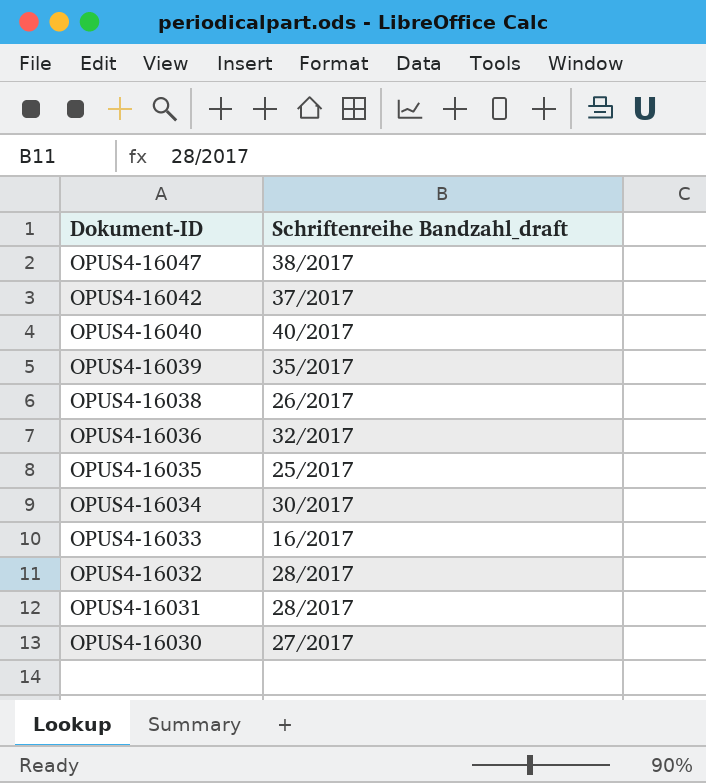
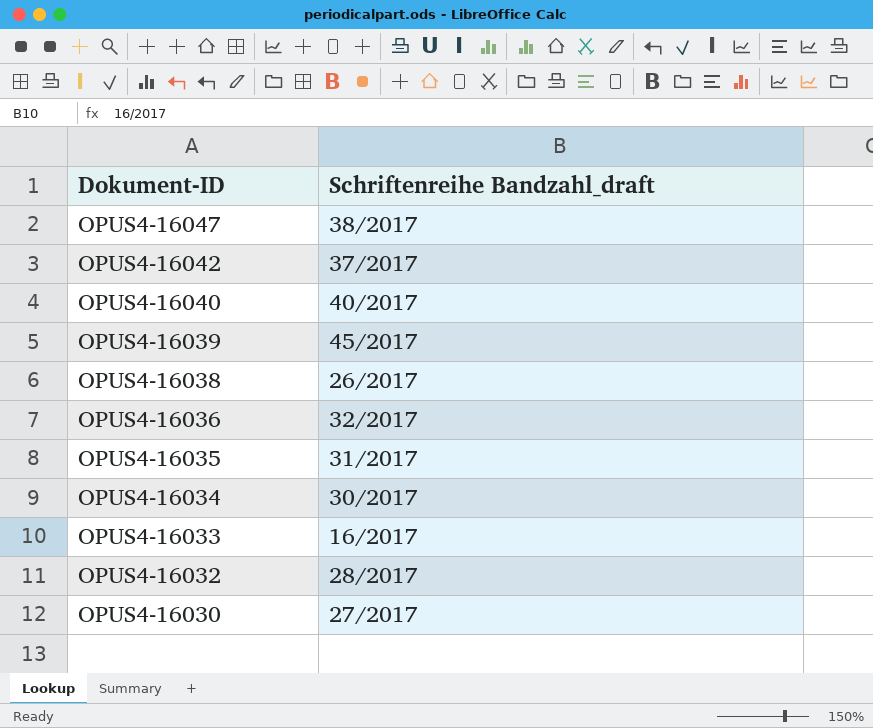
row OPUS4-16031: 28/2017 -> none
OPUS4-16039 | Schriftenreihe Bandzahl_draft: 35/2017 -> 45/2017
OPUS4-16035 | Schriftenreihe Bandzahl_draft: 25/2017 -> 31/2017

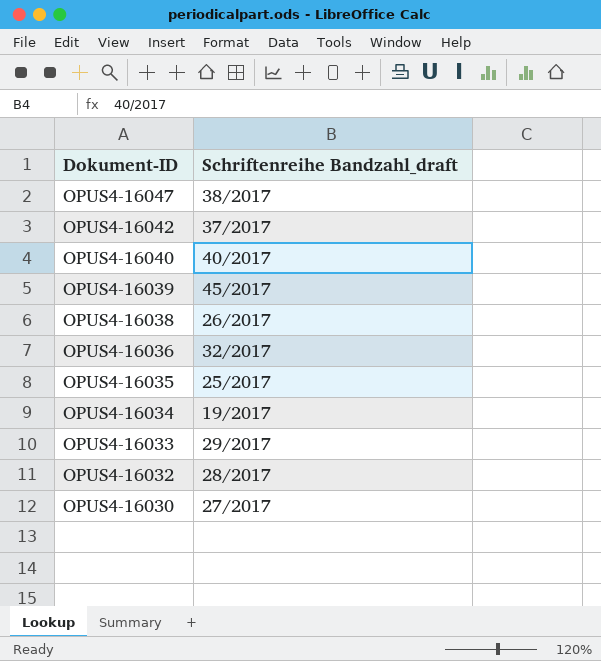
OPUS4-16035 | Schriftenreihe Bandzahl_draft: 31/2017 -> 25/2017
OPUS4-16034 | Schriftenreihe Bandzahl_draft: 30/2017 -> 19/2017
OPUS4-16033 | Schriftenreihe Bandzahl_draft: 16/2017 -> 29/2017

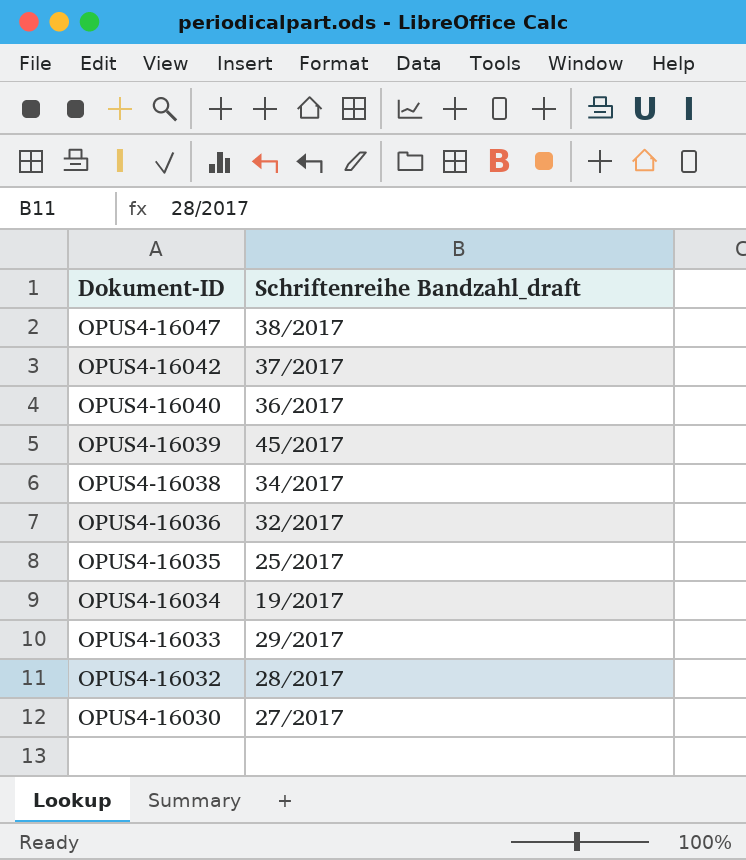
OPUS4-16040 | Schriftenreihe Bandzahl_draft: 40/2017 -> 36/2017
OPUS4-16038 | Schriftenreihe Bandzahl_draft: 26/2017 -> 34/2017

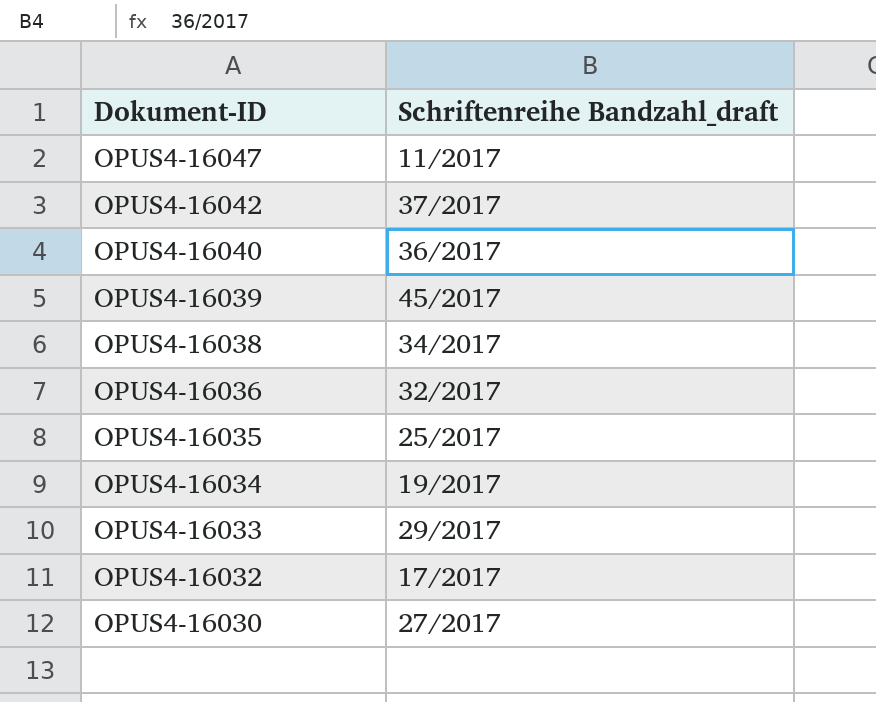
OPUS4-16047 | Schriftenreihe Bandzahl_draft: 38/2017 -> 11/2017
OPUS4-16032 | Schriftenreihe Bandzahl_draft: 28/2017 -> 17/2017

